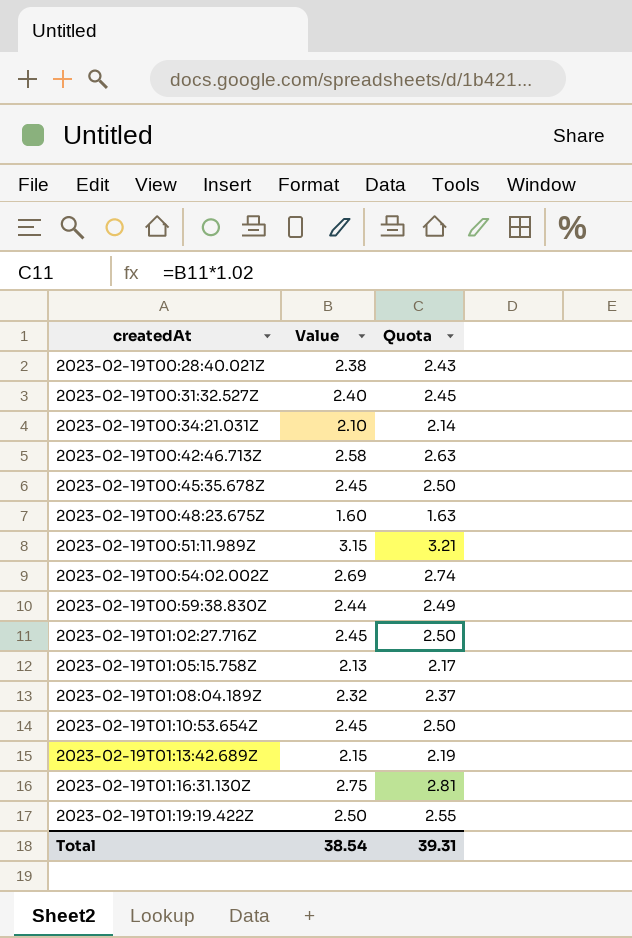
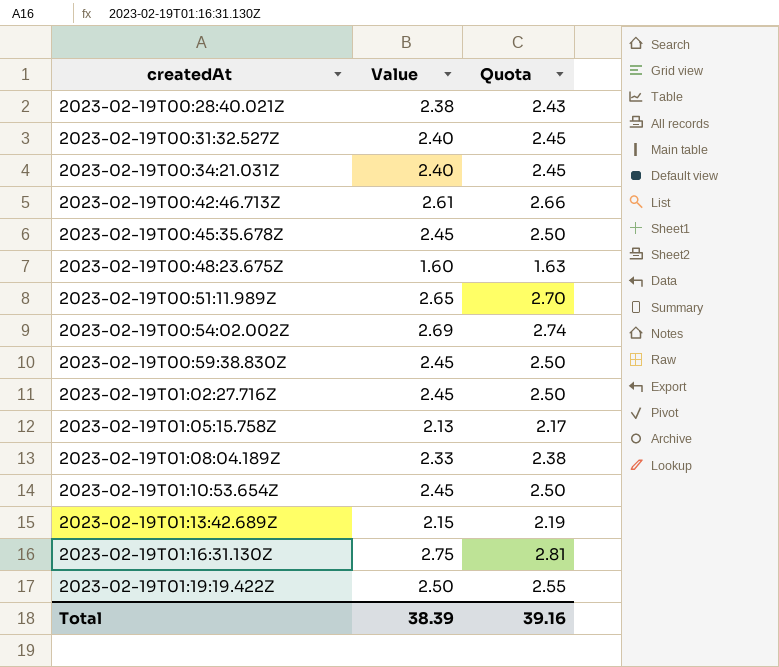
2023-02-19T00:34:21.031Z | Value: 2.10 -> 2.40
2023-02-19T00:34:21.031Z | Quota: 2.14 -> 2.45
2023-02-19T00:42:46.713Z | Value: 2.58 -> 2.61
2023-02-19T00:42:46.713Z | Quota: 2.63 -> 2.66
2023-02-19T00:51:11.989Z | Value: 3.15 -> 2.65
2023-02-19T00:51:11.989Z | Quota: 3.21 -> 2.70
2023-02-19T00:59:38.830Z | Value: 2.44 -> 2.45
2023-02-19T00:59:38.830Z | Quota: 2.49 -> 2.50
2023-02-19T01:08:04.189Z | Value: 2.32 -> 2.33
2023-02-19T01:08:04.189Z | Quota: 2.37 -> 2.38
Total | Value: 38.54 -> 38.39
Total | Quota: 39.31 -> 39.16

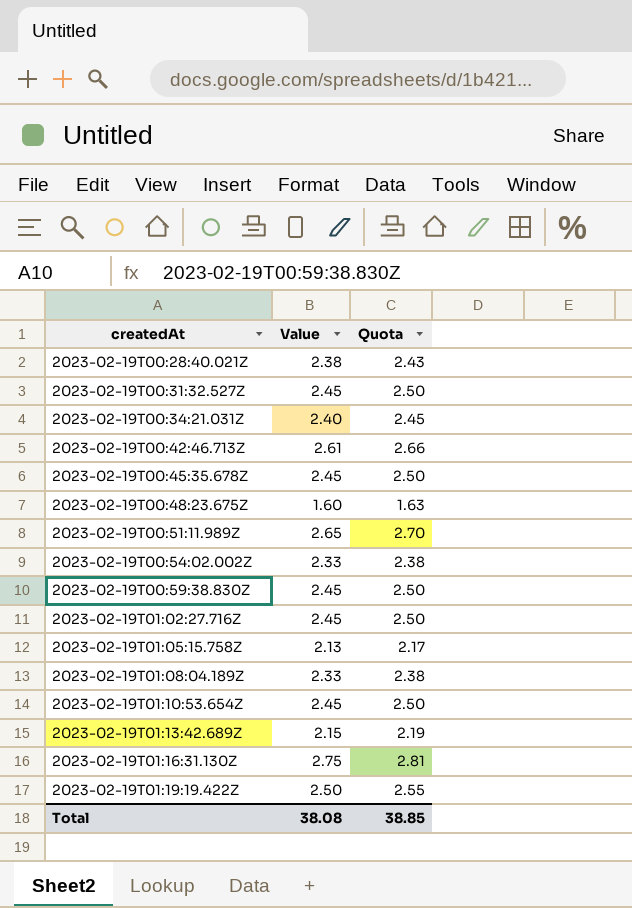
2023-02-19T00:31:32.527Z | Value: 2.40 -> 2.45
2023-02-19T00:31:32.527Z | Quota: 2.45 -> 2.50
2023-02-19T00:54:02.002Z | Value: 2.69 -> 2.33
2023-02-19T00:54:02.002Z | Quota: 2.74 -> 2.38
Total | Value: 38.39 -> 38.08
Total | Quota: 39.16 -> 38.85

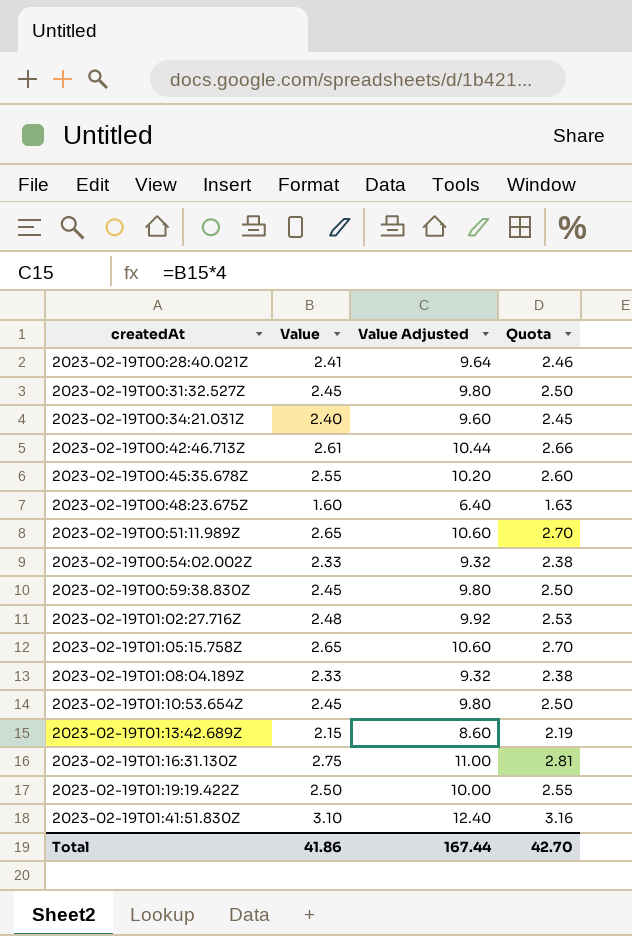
column Value Adjusted | formula: none -> [Value] * 4
2023-02-19T00:28:40.021Z | Value: 2.38 -> 2.41
2023-02-19T00:28:40.021Z | Quota: 2.43 -> 2.46
2023-02-19T00:45:35.678Z | Value: 2.45 -> 2.55
2023-02-19T00:45:35.678Z | Quota: 2.50 -> 2.60
2023-02-19T01:02:27.716Z | Value: 2.45 -> 2.48
2023-02-19T01:02:27.716Z | Quota: 2.50 -> 2.53
2023-02-19T01:05:15.758Z | Value: 2.13 -> 2.65
2023-02-19T01:05:15.758Z | Quota: 2.17 -> 2.70
row 2023-02-19T01:41:51.830Z: none -> 3.10 | 12.40 | 3.16
Total | Value: 38.08 -> 41.86
Total | Quota: 38.85 -> 42.70

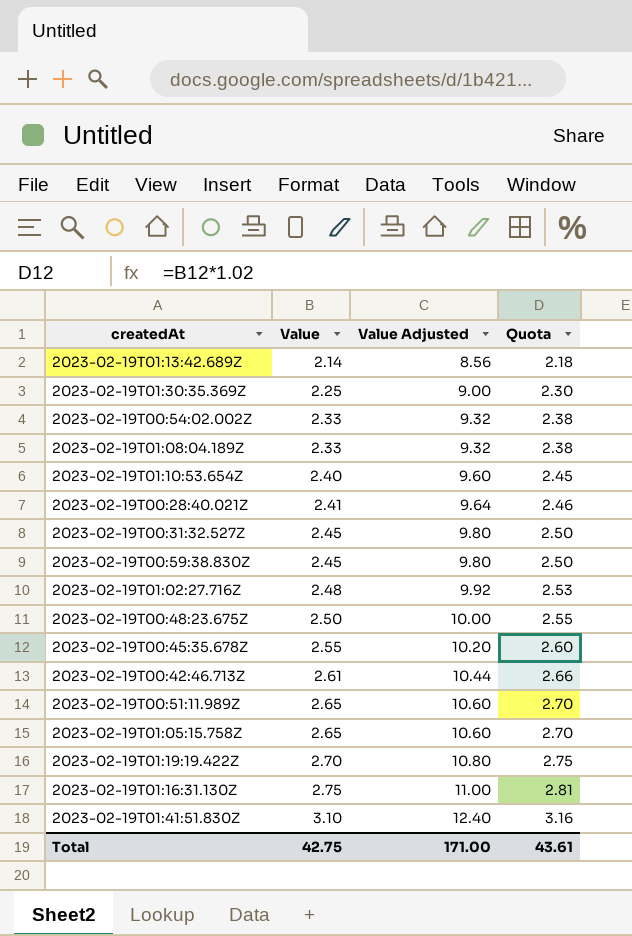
row order: createdAt ascending -> Value ascending
row 2023-02-19T00:34:21.031Z: 2.40 | 9.60 | 2.45 -> none
2023-02-19T01:13:42.689Z | Value: 2.15 -> 2.14
2023-02-19T01:13:42.689Z | Value Adjusted: 8.60 -> 8.56
2023-02-19T01:13:42.689Z | Quota: 2.19 -> 2.18
row 2023-02-19T01:30:35.369Z: none -> 2.25 | 9.00 | 2.30
2023-02-19T01:10:53.654Z | Value: 2.45 -> 2.40
2023-02-19T01:10:53.654Z | Value Adjusted: 9.80 -> 9.60
2023-02-19T01:10:53.654Z | Quota: 2.50 -> 2.45
2023-02-19T00:48:23.675Z | Value: 1.60 -> 2.50
2023-02-19T00:48:23.675Z | Value Adjusted: 6.40 -> 10.00
2023-02-19T00:48:23.675Z | Quota: 1.63 -> 2.55
2023-02-19T01:19:19.422Z | Value: 2.50 -> 2.70
2023-02-19T01:19:19.422Z | Value Adjusted: 10.00 -> 10.80
2023-02-19T01:19:19.422Z | Quota: 2.55 -> 2.75
Total | Value: 41.86 -> 42.75
Total | Value Adjusted: 167.44 -> 171.00
Total | Quota: 42.70 -> 43.61

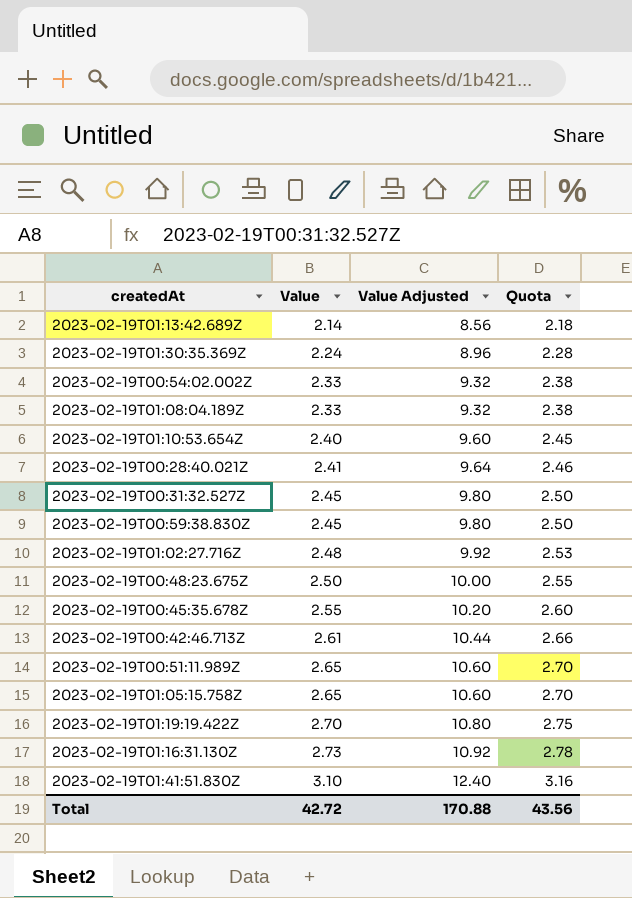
2023-02-19T01:30:35.369Z | Value: 2.25 -> 2.24
2023-02-19T01:30:35.369Z | Value Adjusted: 9.00 -> 8.96
2023-02-19T01:30:35.369Z | Quota: 2.30 -> 2.28
2023-02-19T01:16:31.130Z | Value: 2.75 -> 2.73
2023-02-19T01:16:31.130Z | Value Adjusted: 11.00 -> 10.92
2023-02-19T01:16:31.130Z | Quota: 2.81 -> 2.78
Total | Value: 42.75 -> 42.72
Total | Value Adjusted: 171.00 -> 170.88
Total | Quota: 43.61 -> 43.56

